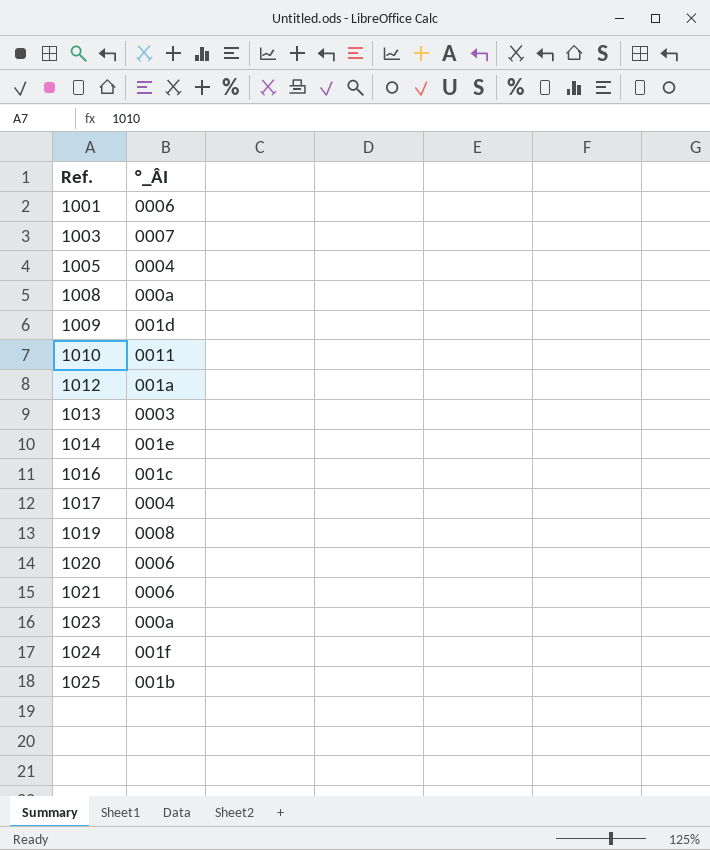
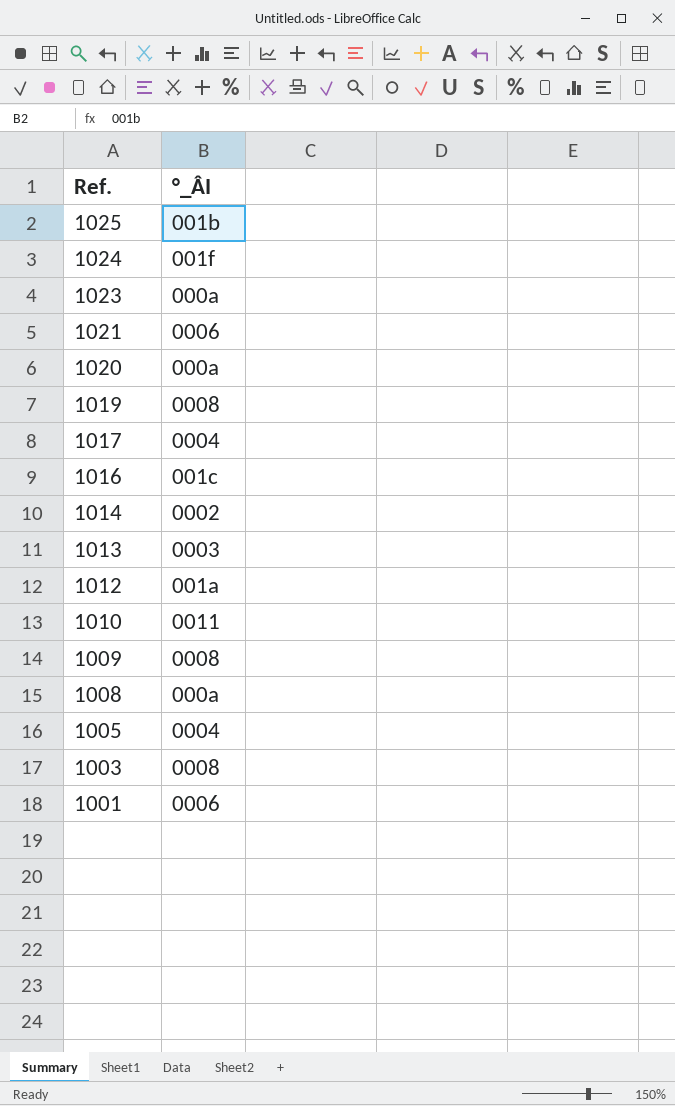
row order: Ref. ascending -> Ref. descending
1020 | °_ÂI: 0006 -> 000a
1014 | °_ÂI: 001e -> 0002
1009 | °_ÂI: 001d -> 0008
1003 | °_ÂI: 0007 -> 0008

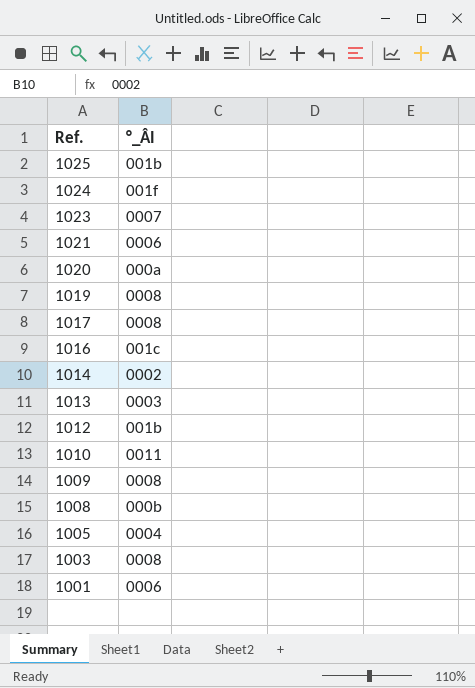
1023 | °_ÂI: 000a -> 0007
1017 | °_ÂI: 0004 -> 0008
1012 | °_ÂI: 001a -> 001b
1008 | °_ÂI: 000a -> 000b

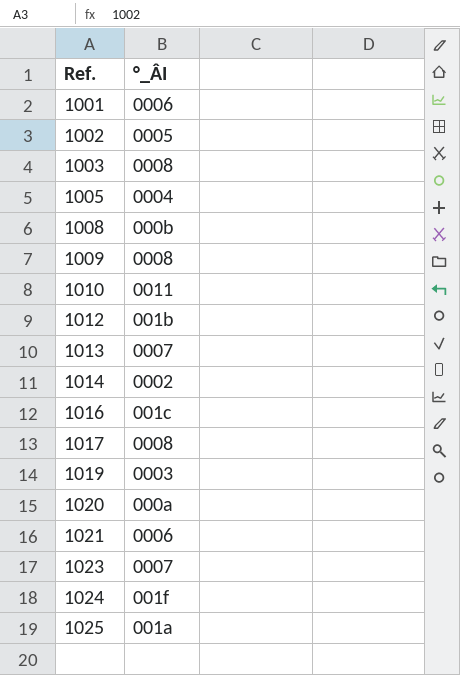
row order: Ref. descending -> Ref. ascending
row 1002: none -> 0005
1013 | °_ÂI: 0003 -> 0007
1019 | °_ÂI: 0008 -> 0003
1025 | °_ÂI: 001b -> 001a

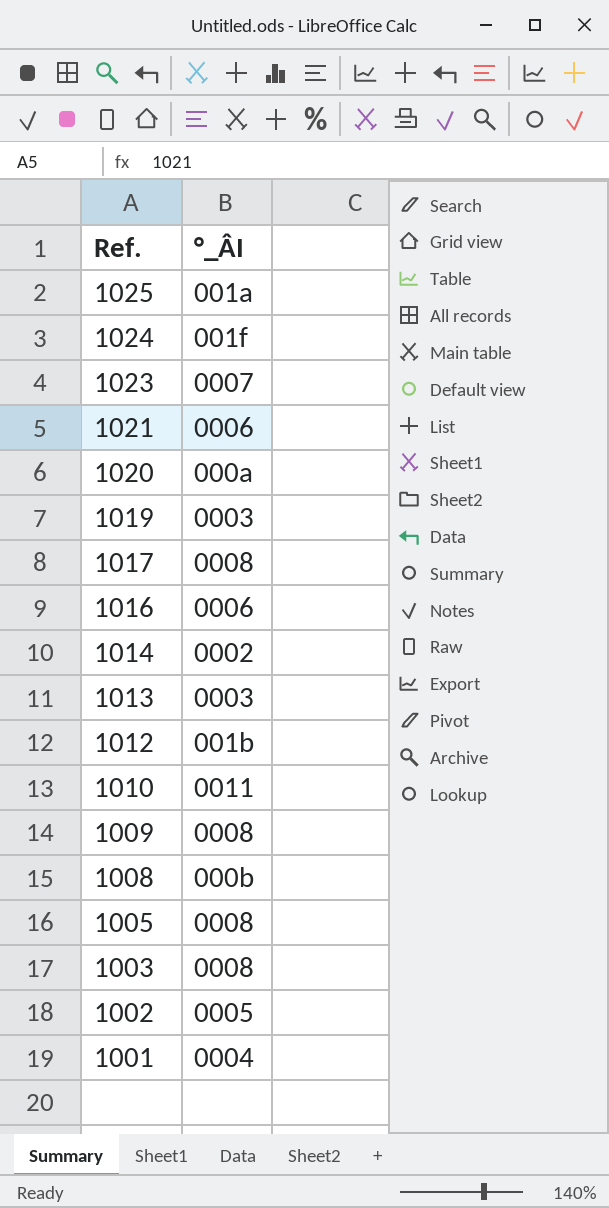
row order: Ref. ascending -> Ref. descending
1016 | °_ÂI: 001c -> 0006
1013 | °_ÂI: 0007 -> 0003
1005 | °_ÂI: 0004 -> 0008
1001 | °_ÂI: 0006 -> 0004

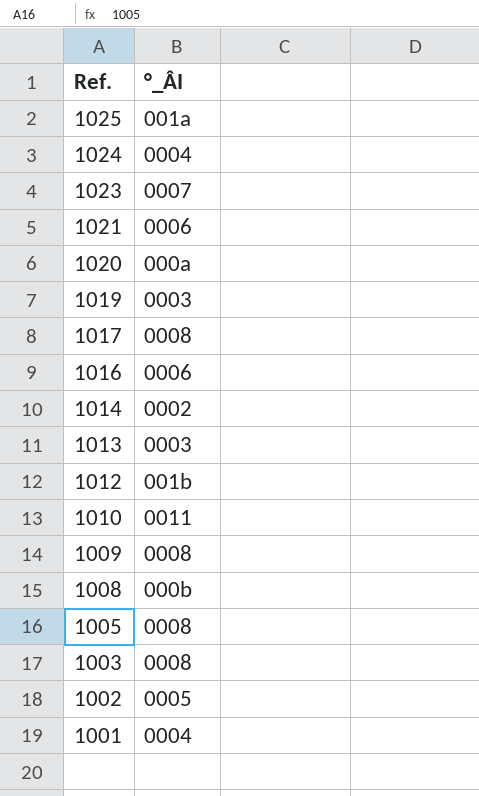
1024 | °_ÂI: 001f -> 0004

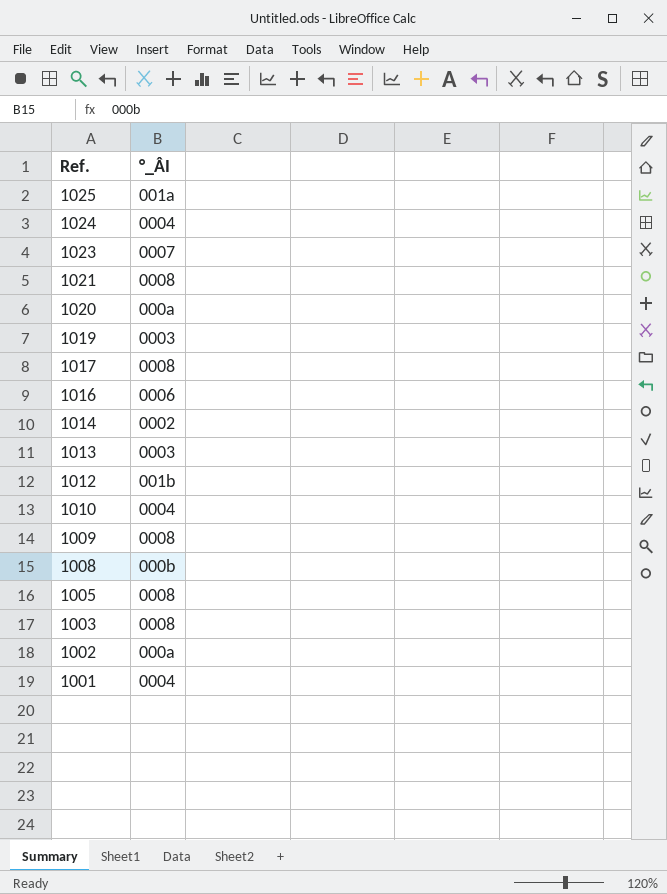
1021 | °_ÂI: 0006 -> 0008
1010 | °_ÂI: 0011 -> 0004
1002 | °_ÂI: 0005 -> 000a

